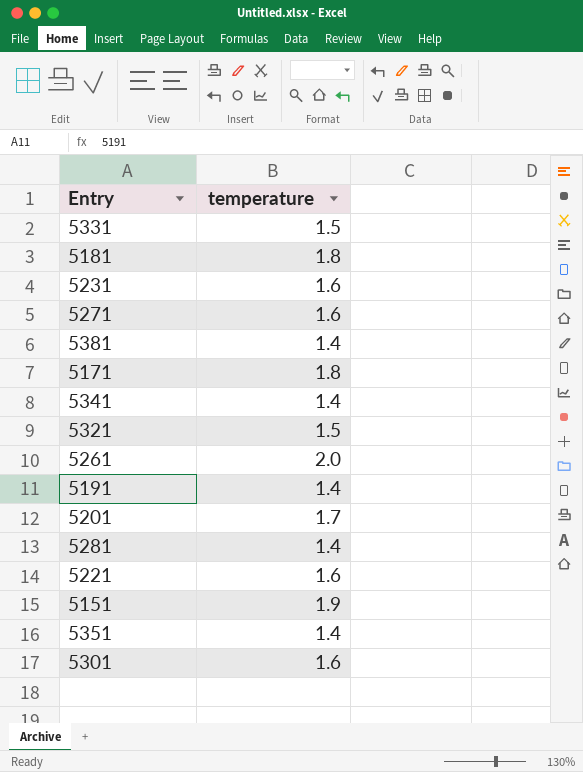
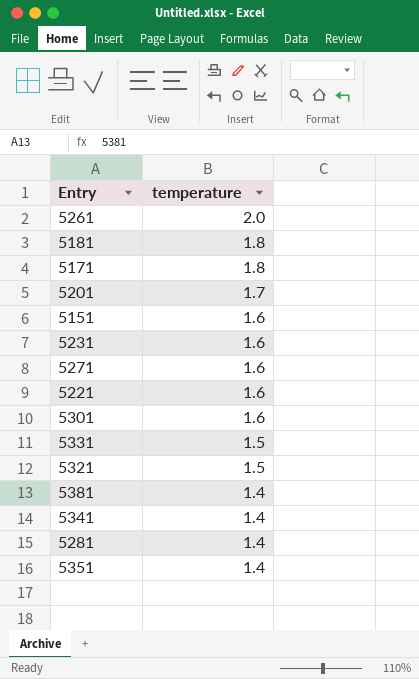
row order: none -> temperature descending
row 5191: 1.4 -> none
5151 | temperature: 1.9 -> 1.6

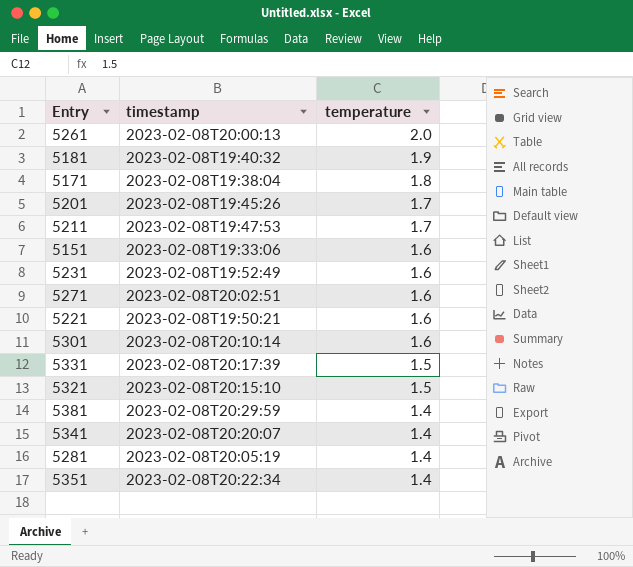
column timestamp | position: none -> 2
5181 | temperature: 1.8 -> 1.9
row 5211: none -> 2023-02-08T19:47:53 | 1.7

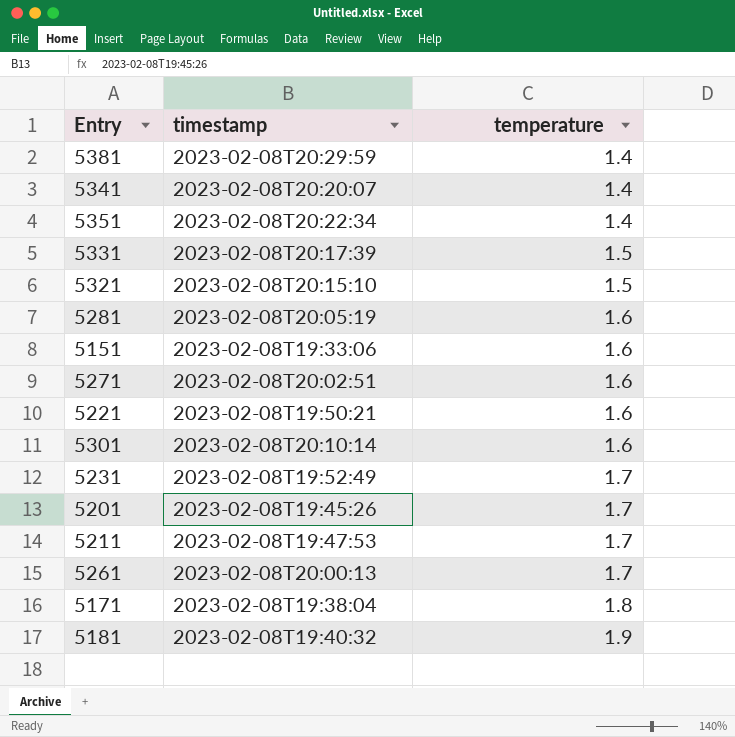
row order: temperature descending -> temperature ascending
5281 | temperature: 1.4 -> 1.6
5231 | temperature: 1.6 -> 1.7
5261 | temperature: 2.0 -> 1.7

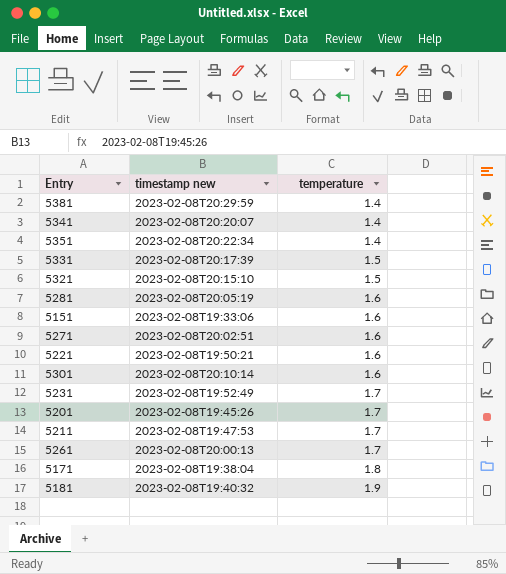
column name: timestamp -> timestamp new

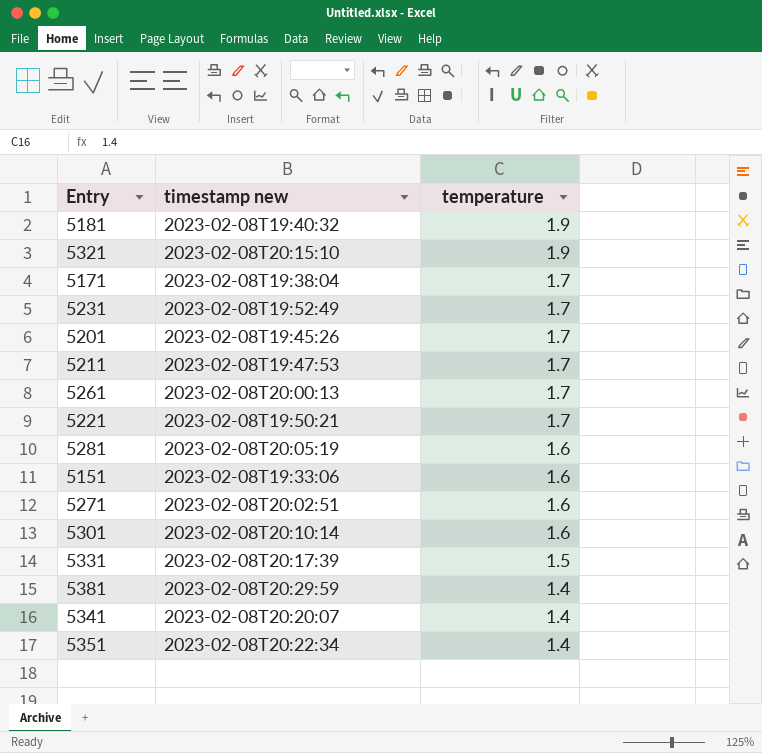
row order: temperature ascending -> temperature descending
5321 | temperature: 1.5 -> 1.9
5171 | temperature: 1.8 -> 1.7
5221 | temperature: 1.6 -> 1.7

